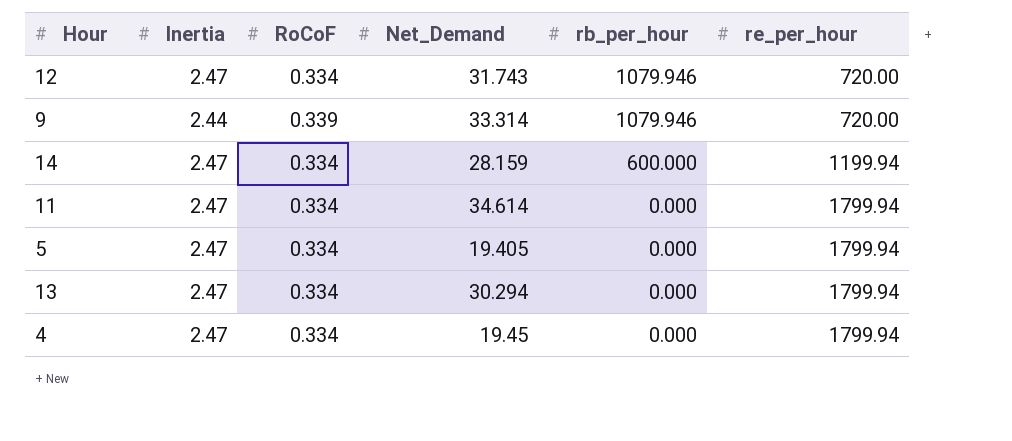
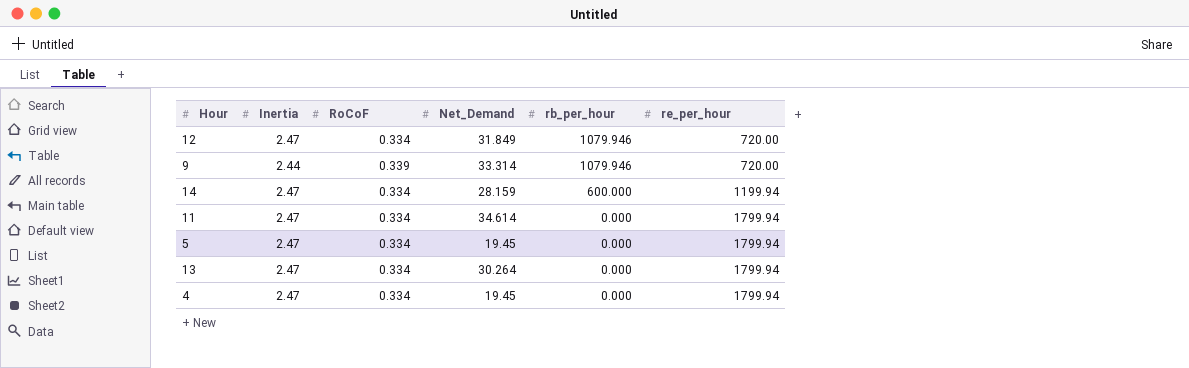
12 | Net_Demand: 31.743 -> 31.849
5 | Net_Demand: 19.405 -> 19.45
13 | Net_Demand: 30.294 -> 30.264

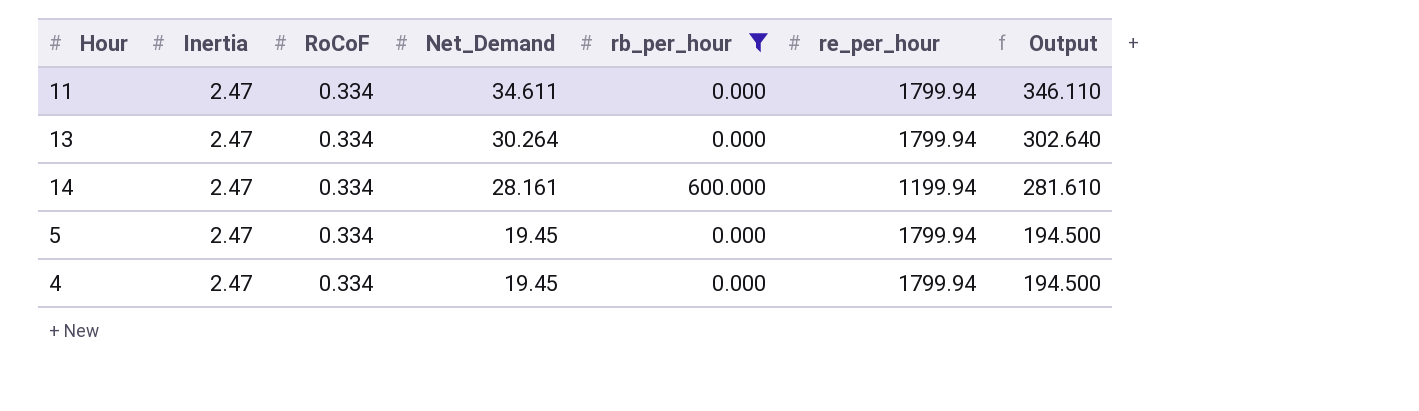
filter: none -> rb_per_hour != 1079.946
row order: rb_per_hour descending -> Net_Demand descending
column Output | formula: none -> [Net_Demand] * 10
11 | Net_Demand: 34.614 -> 34.611
14 | Net_Demand: 28.159 -> 28.161

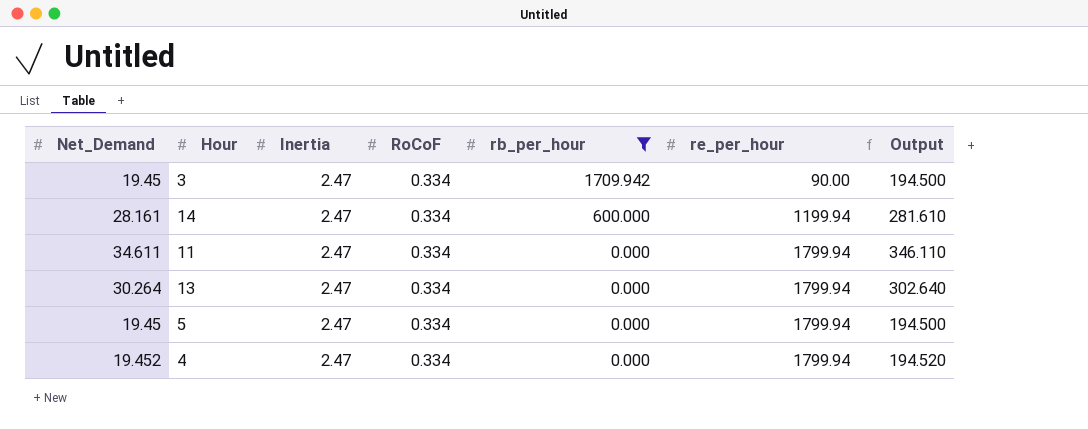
row order: Net_Demand descending -> rb_per_hour descending
column Net_Demand | position: 4 -> 1
row 3: none -> 19.45 | 2.47 | 0.334 | 1709.942 | 90.00 | 194.500
4 | Net_Demand: 19.45 -> 19.452
4 | Output: 194.500 -> 194.520

